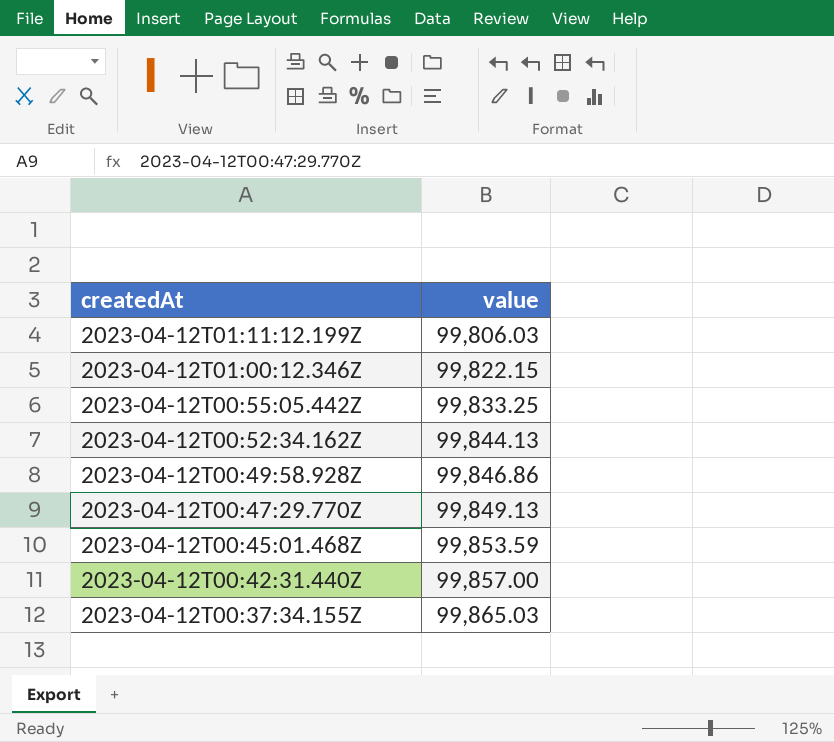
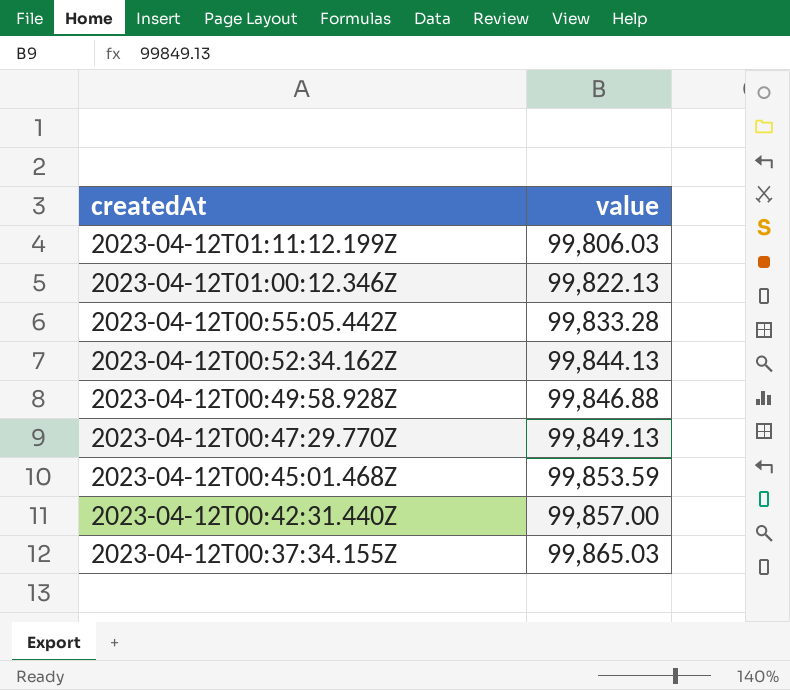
2023-04-12T01:00:12.346Z | value: 99,822.15 -> 99,822.13
2023-04-12T00:55:05.442Z | value: 99,833.25 -> 99,833.28
2023-04-12T00:49:58.928Z | value: 99,846.86 -> 99,846.88

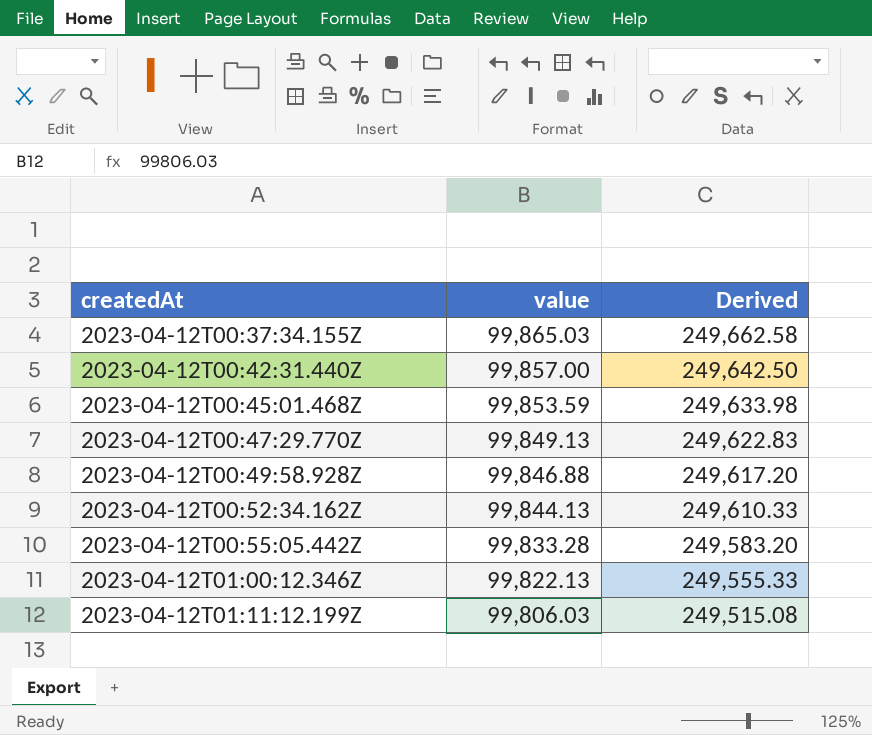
row order: createdAt descending -> createdAt ascending
column Derived | formula: none -> [value] * 2.5

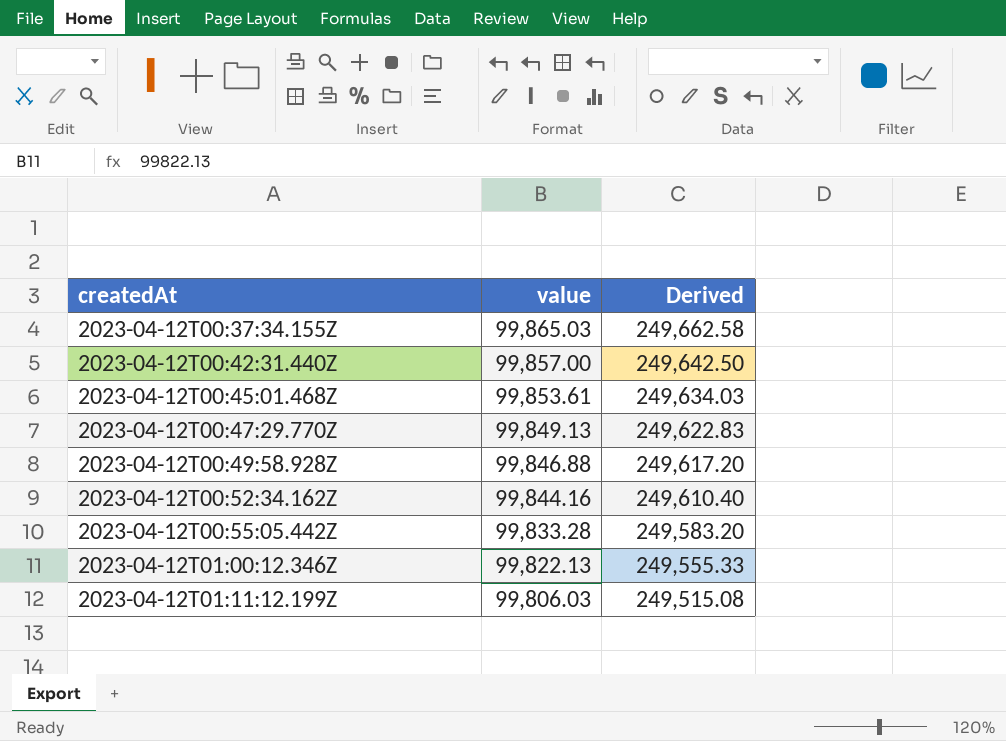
2023-04-12T00:45:01.468Z | value: 99,853.59 -> 99,853.61
2023-04-12T00:45:01.468Z | Derived: 249,633.98 -> 249,634.03
2023-04-12T00:52:34.162Z | value: 99,844.13 -> 99,844.16
2023-04-12T00:52:34.162Z | Derived: 249,610.33 -> 249,610.40

